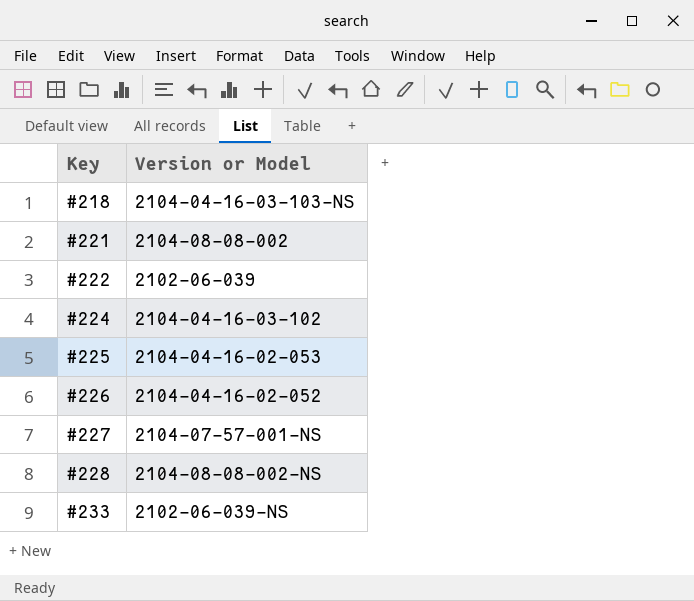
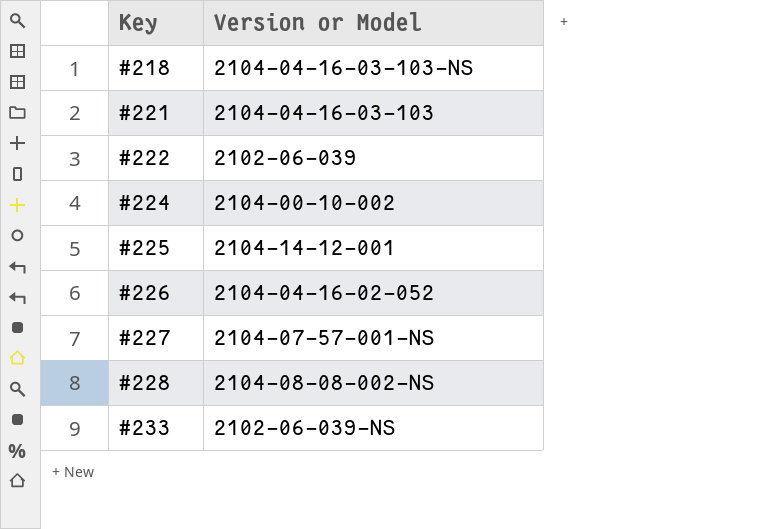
#221 | Version or Model: 2104-08-08-002 -> 2104-04-16-03-103
#224 | Version or Model: 2104-04-16-03-102 -> 2104-00-10-002
#225 | Version or Model: 2104-04-16-02-053 -> 2104-14-12-001

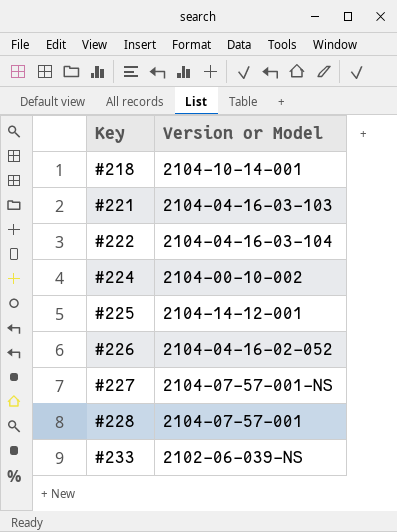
#218 | Version or Model: 2104-04-16-03-103-NS -> 2104-10-14-001
#222 | Version or Model: 2102-06-039 -> 2104-04-16-03-104
#228 | Version or Model: 2104-08-08-002-NS -> 2104-07-57-001

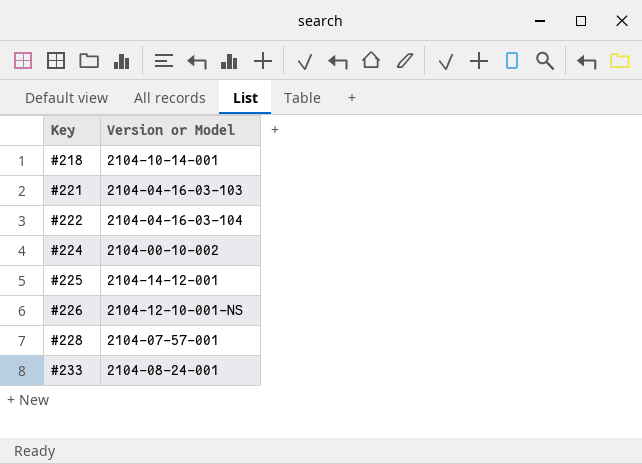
row #227: 2104-07-57-001-NS -> none
#226 | Version or Model: 2104-04-16-02-052 -> 2104-12-10-001-NS
#233 | Version or Model: 2102-06-039-NS -> 2104-08-24-001

